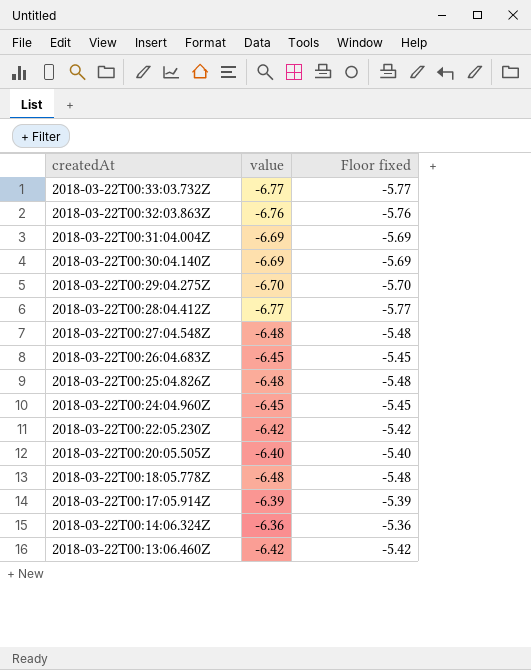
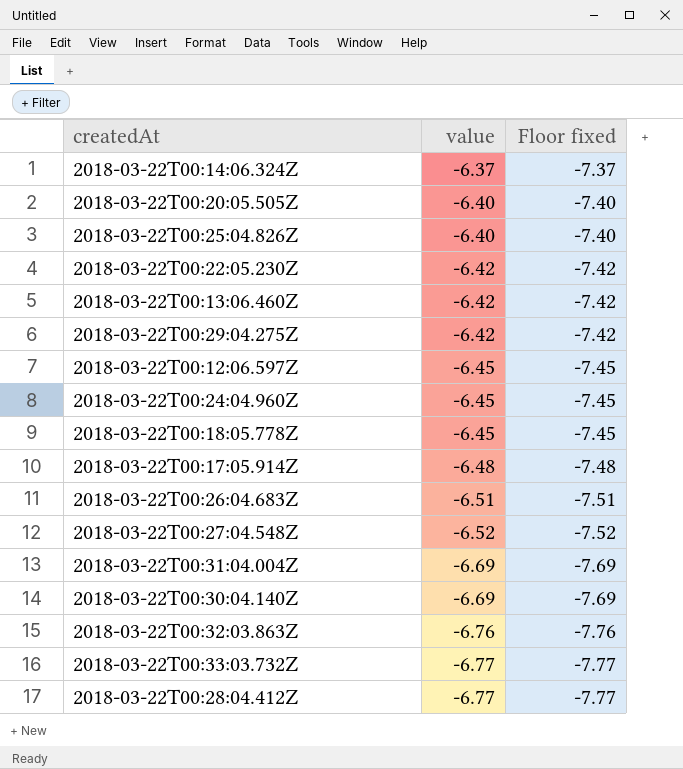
row order: createdAt descending -> value descending
column Floor fixed | formula: [value] + 1 -> [value] - 1
2018-03-22T00:14:06.324Z | value: -6.36 -> -6.37
2018-03-22T00:25:04.826Z | value: -6.48 -> -6.40
2018-03-22T00:29:04.275Z | value: -6.70 -> -6.42
row 2018-03-22T00:12:06.597Z: none -> -6.45 | -7.45
2018-03-22T00:18:05.778Z | value: -6.48 -> -6.45
2018-03-22T00:17:05.914Z | value: -6.39 -> -6.48
2018-03-22T00:26:04.683Z | value: -6.45 -> -6.51
2018-03-22T00:27:04.548Z | value: -6.48 -> -6.52

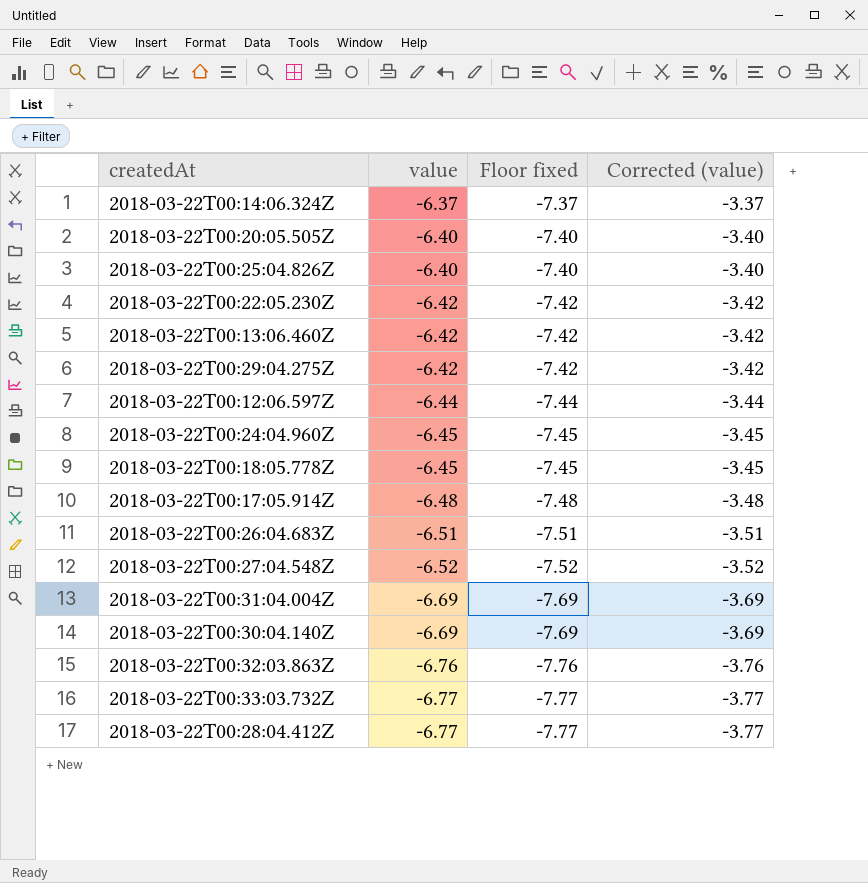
column Corrected (value) | formula: none -> [value] + 3
2018-03-22T00:12:06.597Z | value: -6.45 -> -6.44
2018-03-22T00:12:06.597Z | Floor fixed: -7.45 -> -7.44

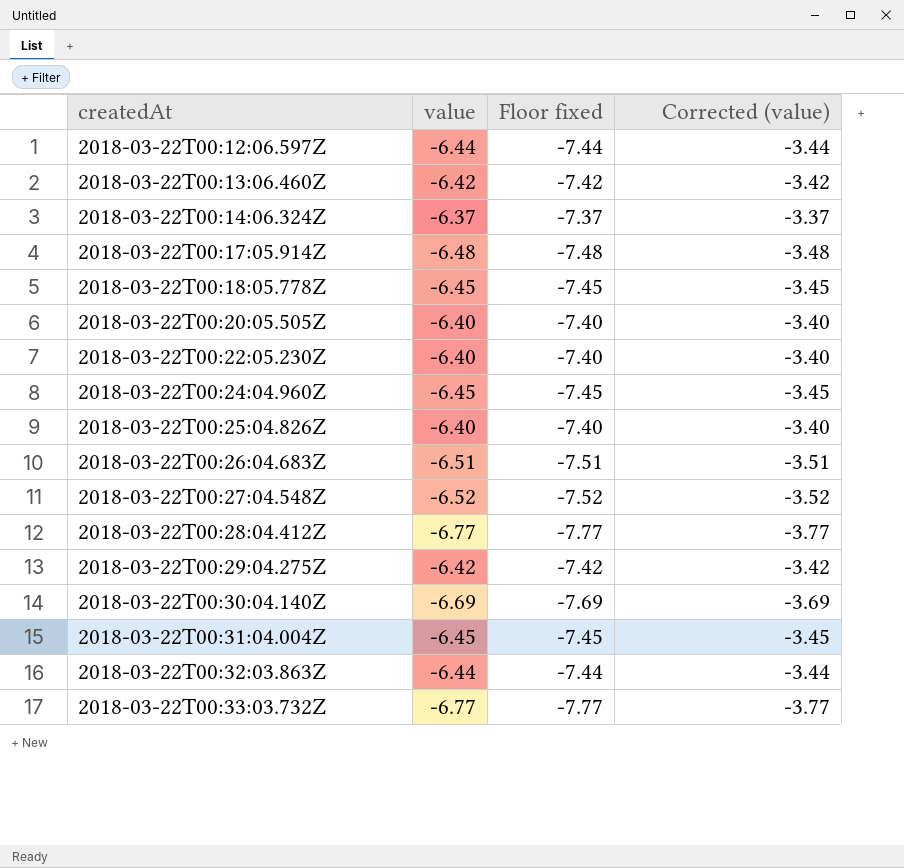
row order: value descending -> createdAt ascending
2018-03-22T00:22:05.230Z | value: -6.42 -> -6.40
2018-03-22T00:22:05.230Z | Floor fixed: -7.42 -> -7.40
2018-03-22T00:22:05.230Z | Corrected (value): -3.42 -> -3.40
2018-03-22T00:31:04.004Z | value: -6.69 -> -6.45
2018-03-22T00:31:04.004Z | Floor fixed: -7.69 -> -7.45
2018-03-22T00:31:04.004Z | Corrected (value): -3.69 -> -3.45
2018-03-22T00:32:03.863Z | value: -6.76 -> -6.44
2018-03-22T00:32:03.863Z | Floor fixed: -7.76 -> -7.44
2018-03-22T00:32:03.863Z | Corrected (value): -3.76 -> -3.44

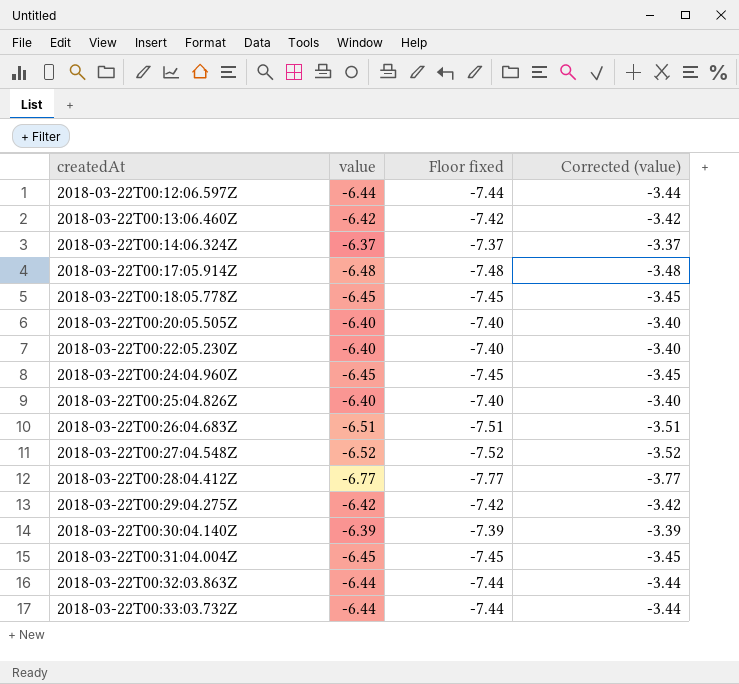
2018-03-22T00:30:04.140Z | value: -6.69 -> -6.39
2018-03-22T00:30:04.140Z | Floor fixed: -7.69 -> -7.39
2018-03-22T00:30:04.140Z | Corrected (value): -3.69 -> -3.39
2018-03-22T00:33:03.732Z | value: -6.77 -> -6.44
2018-03-22T00:33:03.732Z | Floor fixed: -7.77 -> -7.44
2018-03-22T00:33:03.732Z | Corrected (value): -3.77 -> -3.44

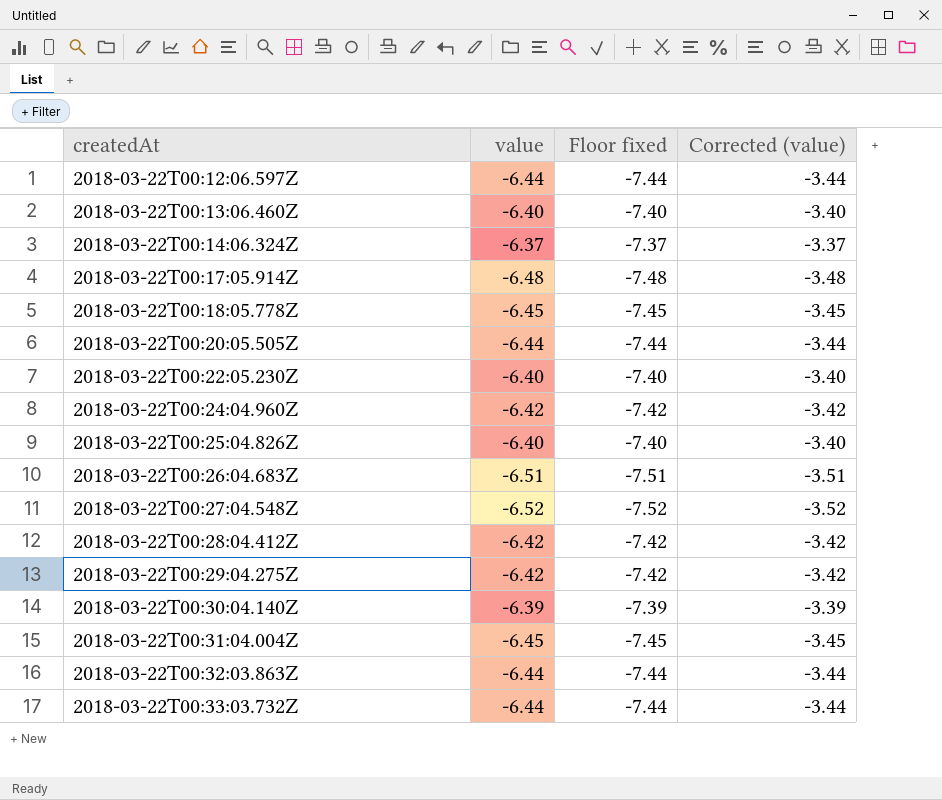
2018-03-22T00:13:06.460Z | value: -6.42 -> -6.40
2018-03-22T00:13:06.460Z | Floor fixed: -7.42 -> -7.40
2018-03-22T00:13:06.460Z | Corrected (value): -3.42 -> -3.40
2018-03-22T00:20:05.505Z | value: -6.40 -> -6.44
2018-03-22T00:20:05.505Z | Floor fixed: -7.40 -> -7.44
2018-03-22T00:20:05.505Z | Corrected (value): -3.40 -> -3.44
2018-03-22T00:24:04.960Z | value: -6.45 -> -6.42
2018-03-22T00:24:04.960Z | Floor fixed: -7.45 -> -7.42
2018-03-22T00:24:04.960Z | Corrected (value): -3.45 -> -3.42
2018-03-22T00:28:04.412Z | value: -6.77 -> -6.42
2018-03-22T00:28:04.412Z | Floor fixed: -7.77 -> -7.42
2018-03-22T00:28:04.412Z | Corrected (value): -3.77 -> -3.42

